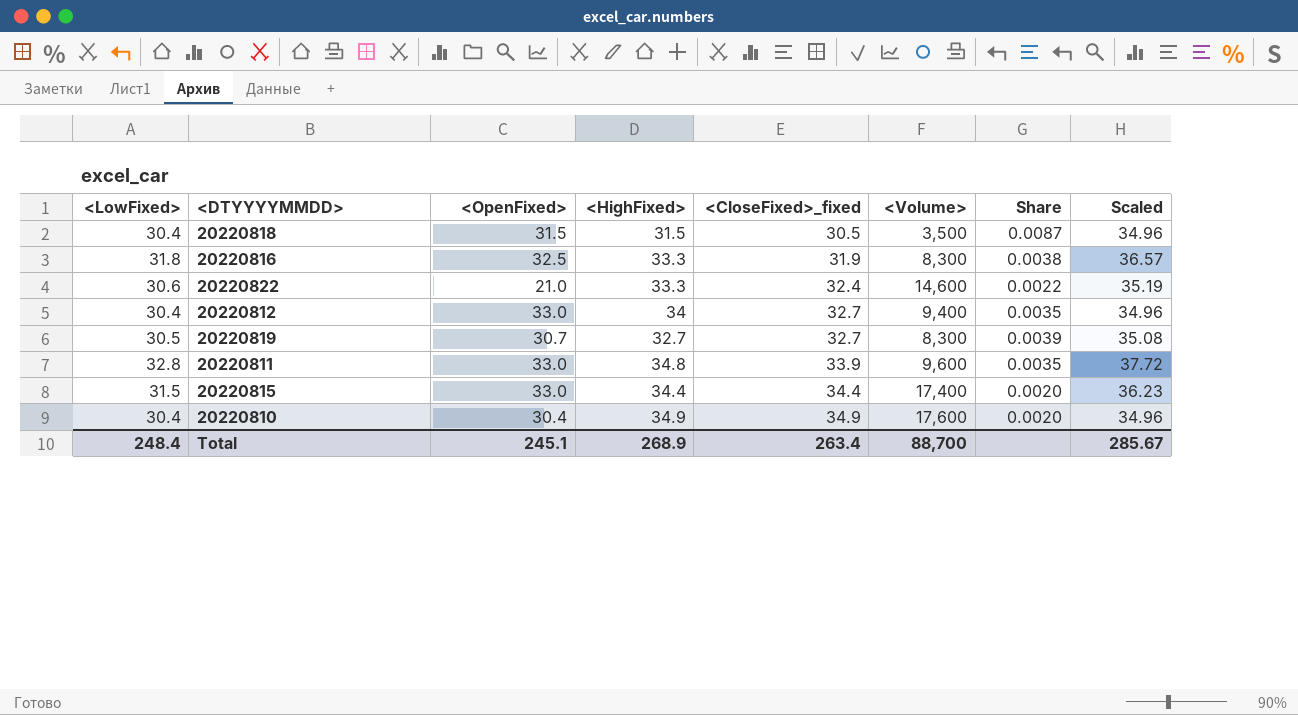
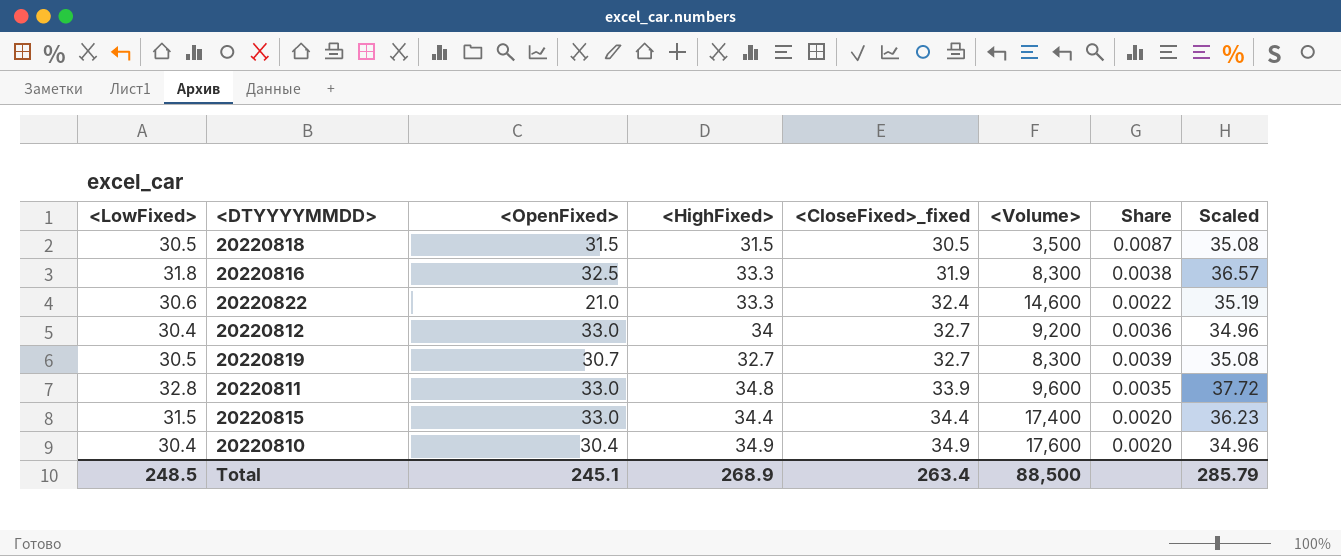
20220818 | <LowFixed>: 30.4 -> 30.5
20220818 | Scaled: 34.96 -> 35.08
20220812 | <Volume>: 9,400 -> 9,200
20220812 | Share: 0.0035 -> 0.0036
Total | <LowFixed>: 248.4 -> 248.5
Total | <Volume>: 88,700 -> 88,500
Total | Scaled: 285.67 -> 285.79

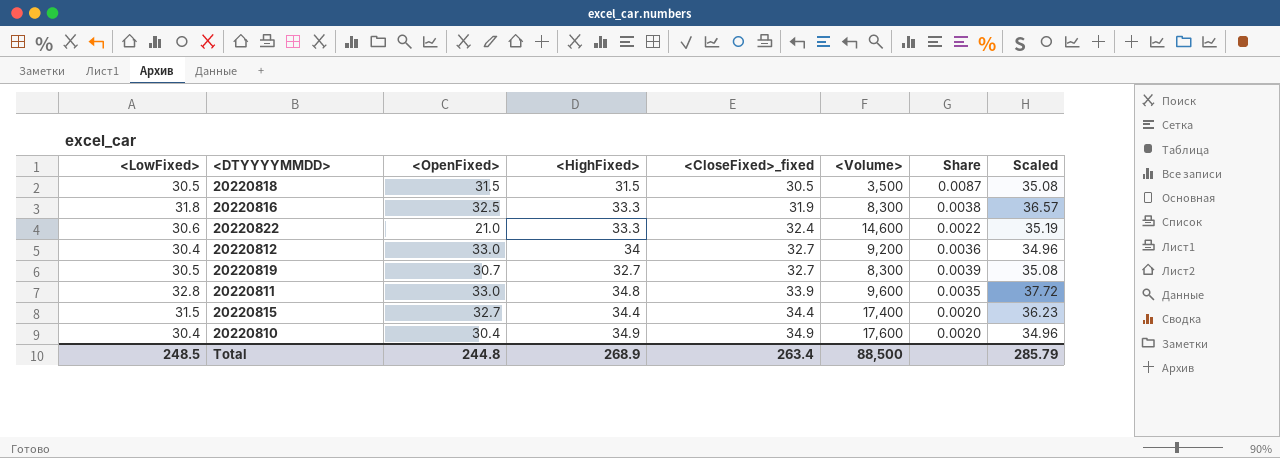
20220815 | <OpenFixed>: 33.0 -> 32.7
Total | <OpenFixed>: 245.1 -> 244.8

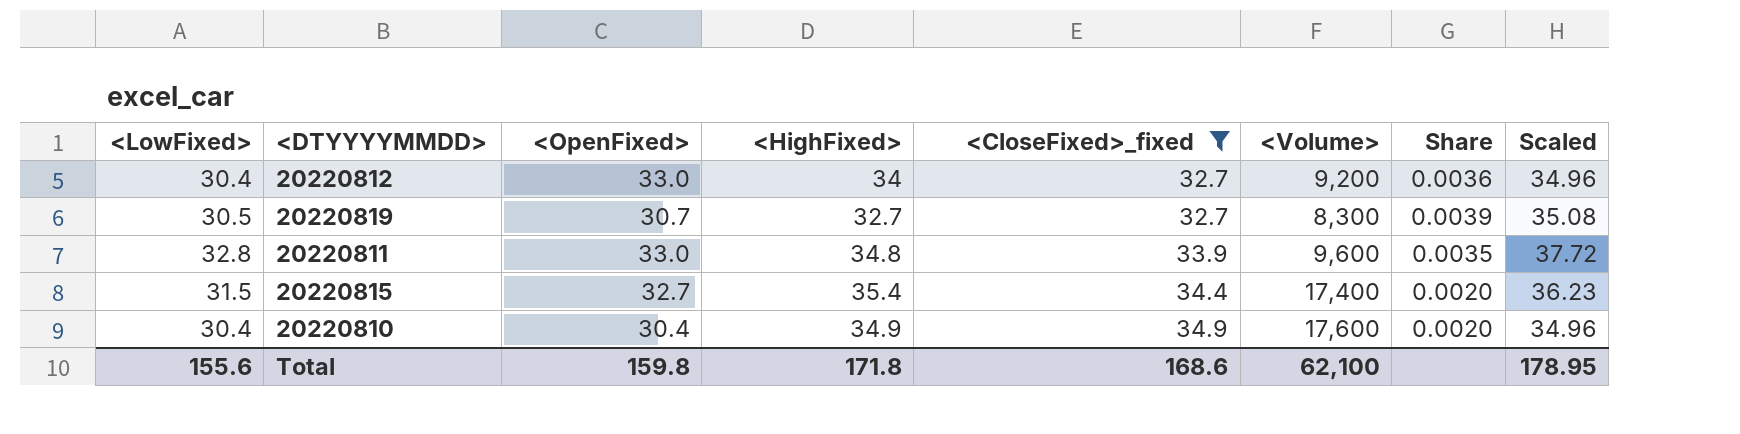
filter: none -> <CloseFixed>_fixed >= 32.7
20220815 | <HighFixed>: 34.4 -> 35.4
Total | <LowFixed>: 248.5 -> 155.6
Total | <OpenFixed>: 244.8 -> 159.8
Total | <HighFixed>: 268.9 -> 171.8
Total | <CloseFixed>_fixed: 263.4 -> 168.6
Total | <Volume>: 88,500 -> 62,100
Total | Scaled: 285.79 -> 178.95

